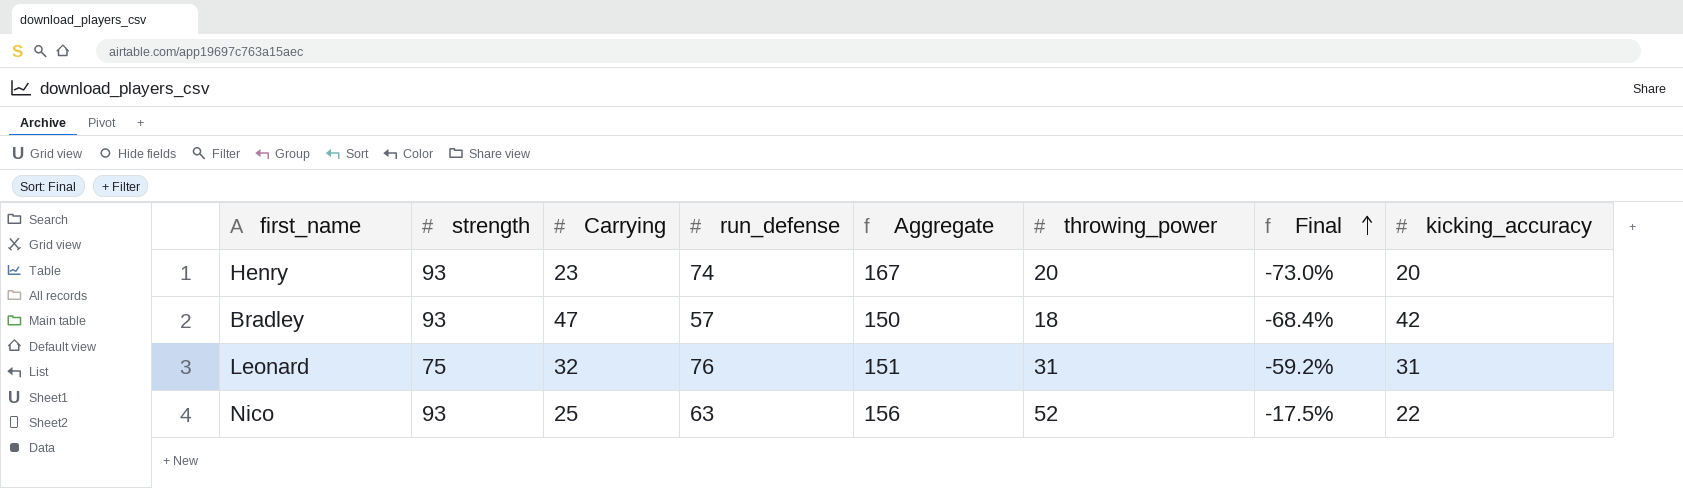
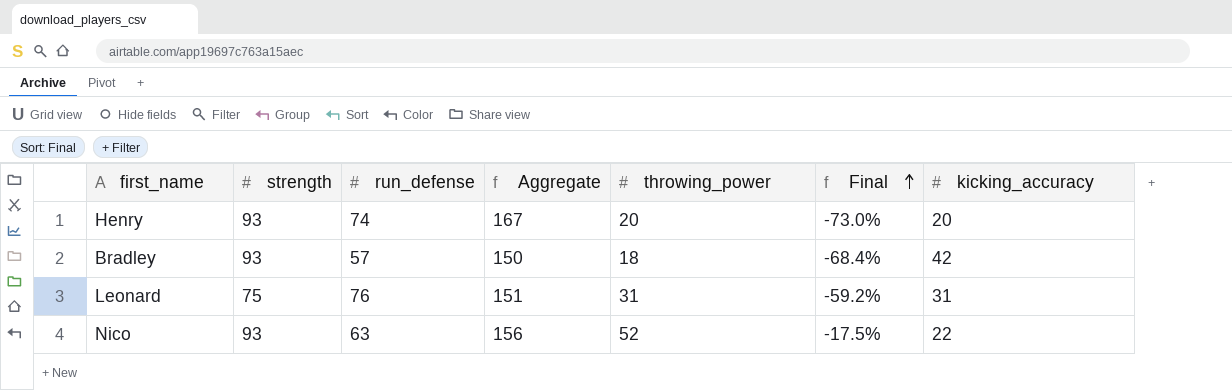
column Carrying | position: 3 -> none

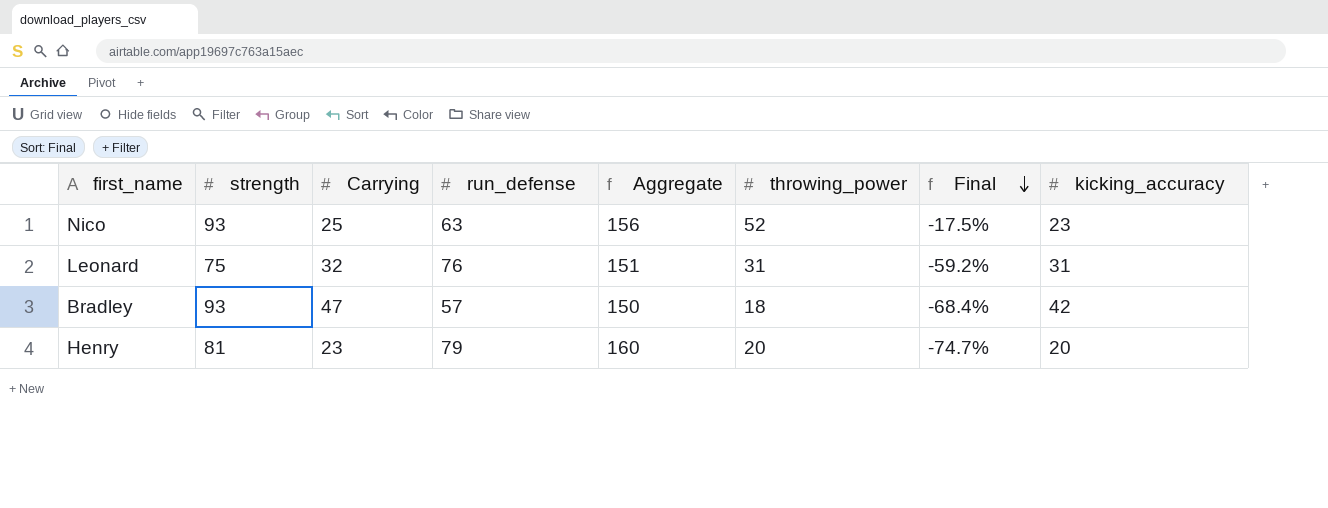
row order: Final ascending -> Final descending
column Carrying | position: none -> 3
Nico | kicking_accuracy: 22 -> 23
Henry | strength: 93 -> 81
Henry | run_defense: 74 -> 79
Henry | Aggregate: 167 -> 160
Henry | Final: -73.0% -> -74.7%

